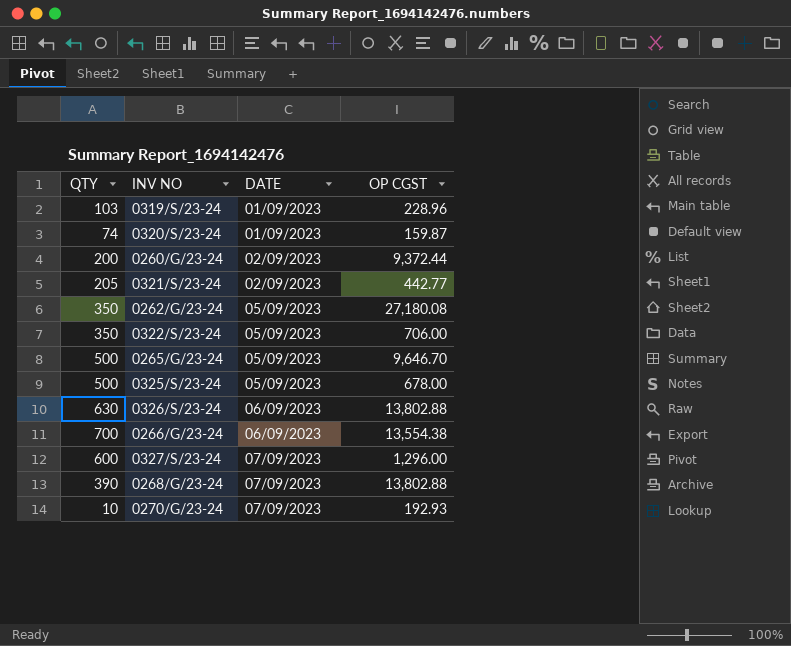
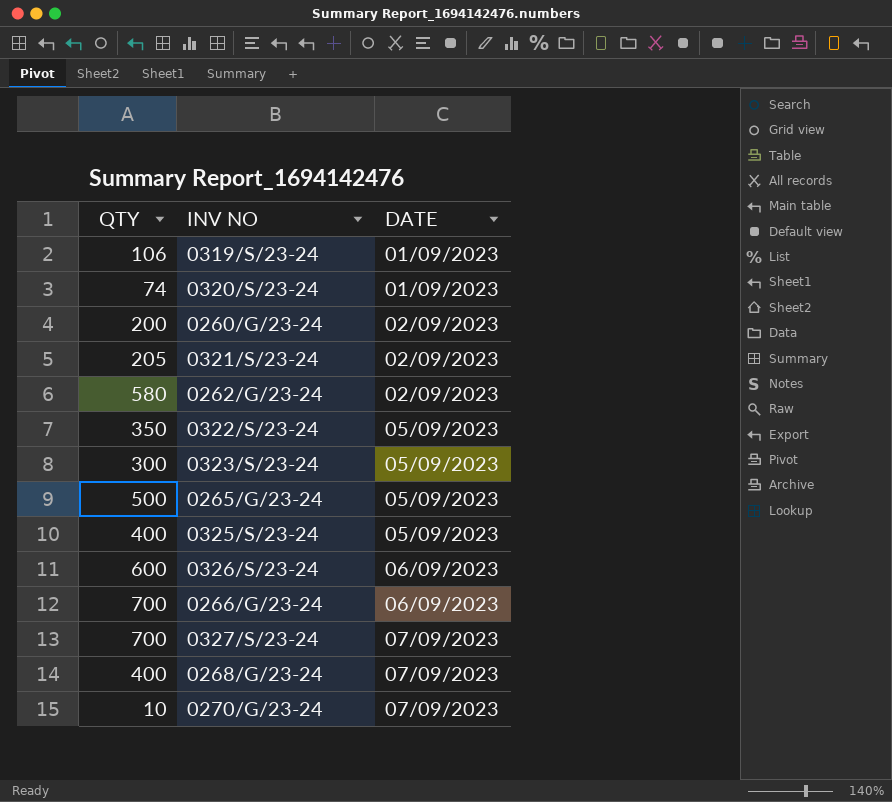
column OP CGST | position: 4 -> none
0319/S/23-24 | QTY: 103 -> 106
0262/G/23-24 | QTY: 350 -> 580
0262/G/23-24 | DATE: 05/09/2023 -> 02/09/2023
row 0323/S/23-24: none -> 300 | 05/09/2023
0325/S/23-24 | QTY: 500 -> 400
0326/S/23-24 | QTY: 630 -> 600
0327/S/23-24 | QTY: 600 -> 700
0268/G/23-24 | QTY: 390 -> 400

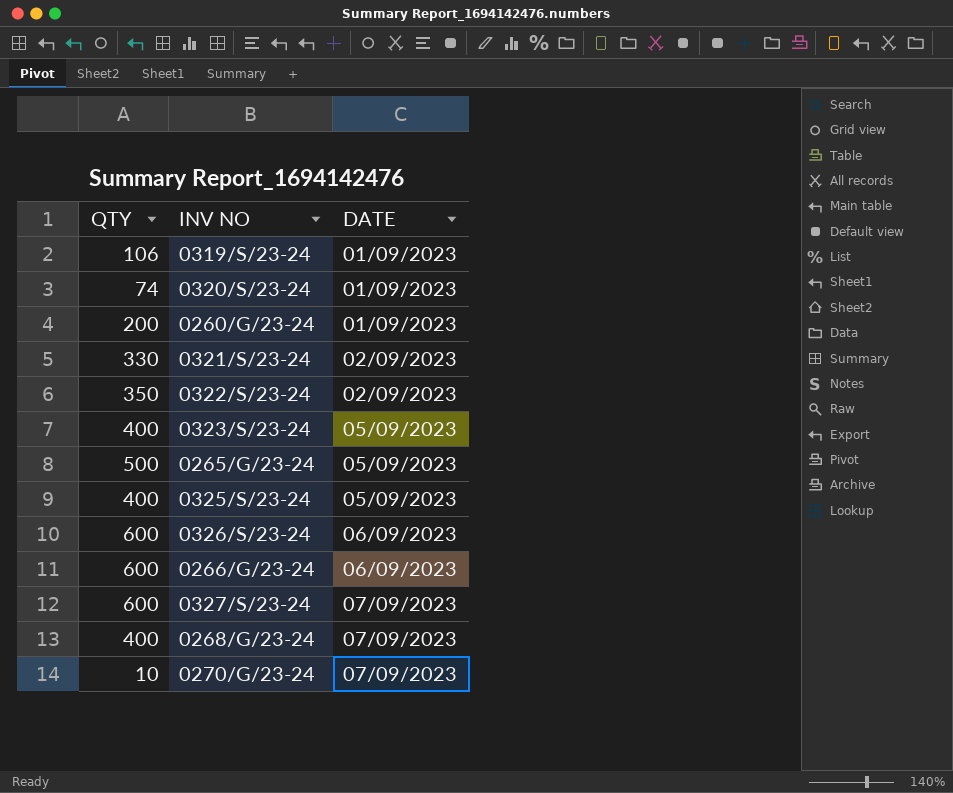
row 0262/G/23-24: 580 | 02/09/2023 -> none
0260/G/23-24 | DATE: 02/09/2023 -> 01/09/2023
0321/S/23-24 | QTY: 205 -> 330
0322/S/23-24 | DATE: 05/09/2023 -> 02/09/2023
0323/S/23-24 | QTY: 300 -> 400
0266/G/23-24 | QTY: 700 -> 600
0327/S/23-24 | QTY: 700 -> 600

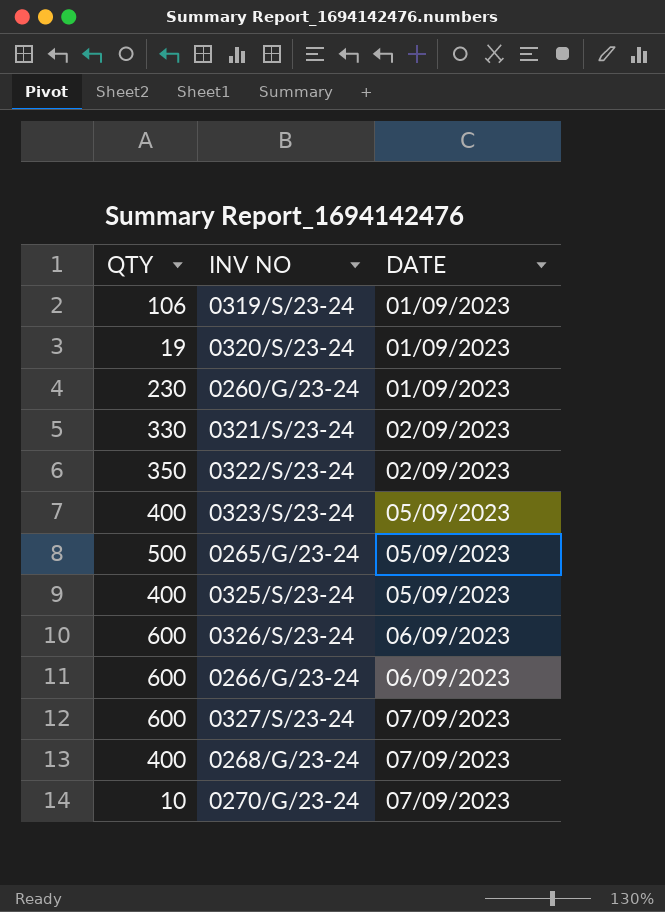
0320/S/23-24 | QTY: 74 -> 19
0260/G/23-24 | QTY: 200 -> 230

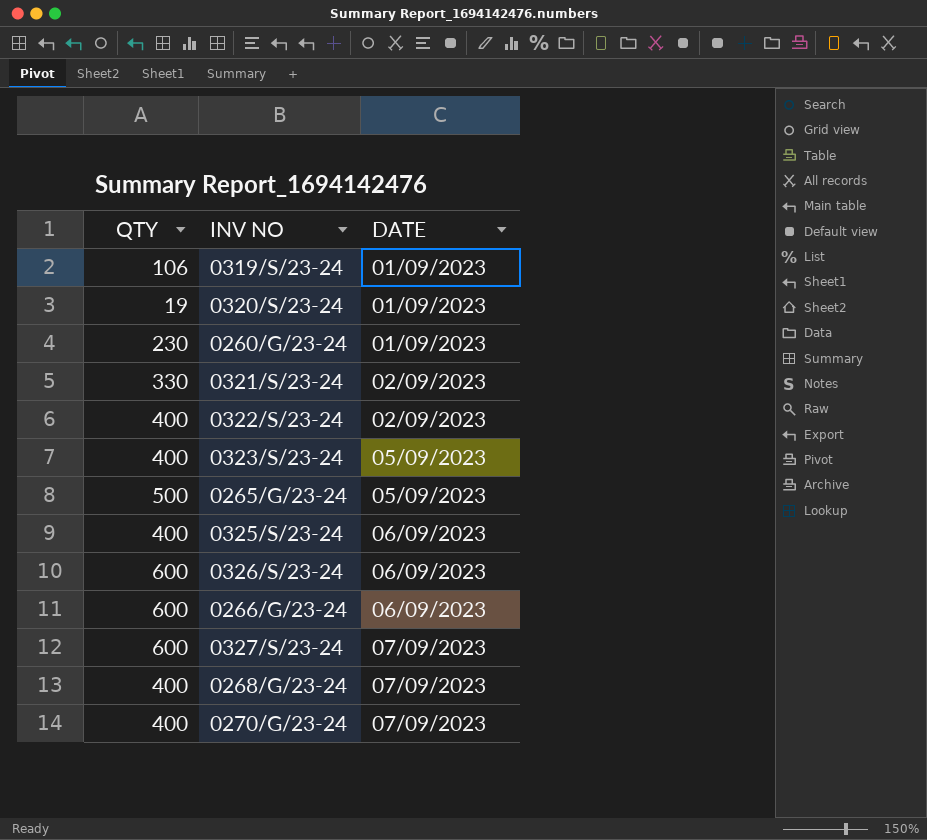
0322/S/23-24 | QTY: 350 -> 400
0325/S/23-24 | DATE: 05/09/2023 -> 06/09/2023
0270/G/23-24 | QTY: 10 -> 400

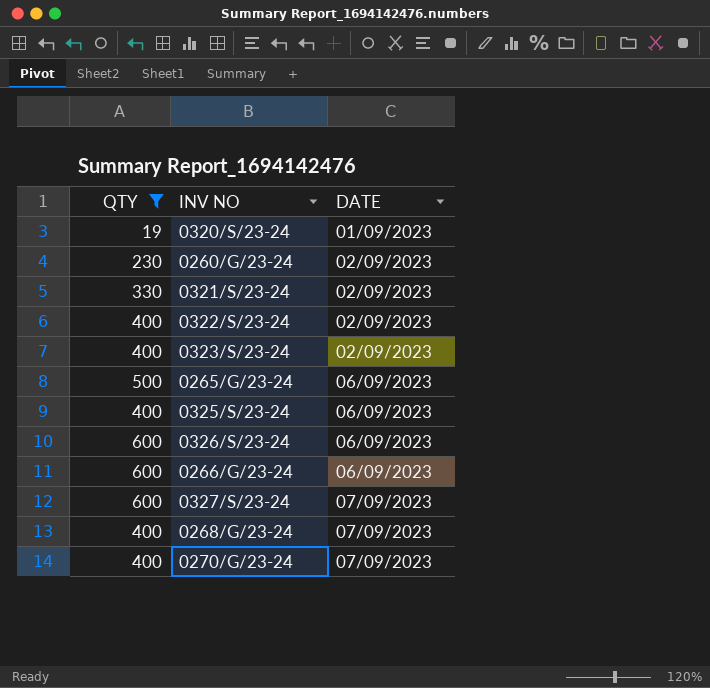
filter: none -> QTY != 106
0260/G/23-24 | DATE: 01/09/2023 -> 02/09/2023
0323/S/23-24 | DATE: 05/09/2023 -> 02/09/2023
0265/G/23-24 | DATE: 05/09/2023 -> 06/09/2023

